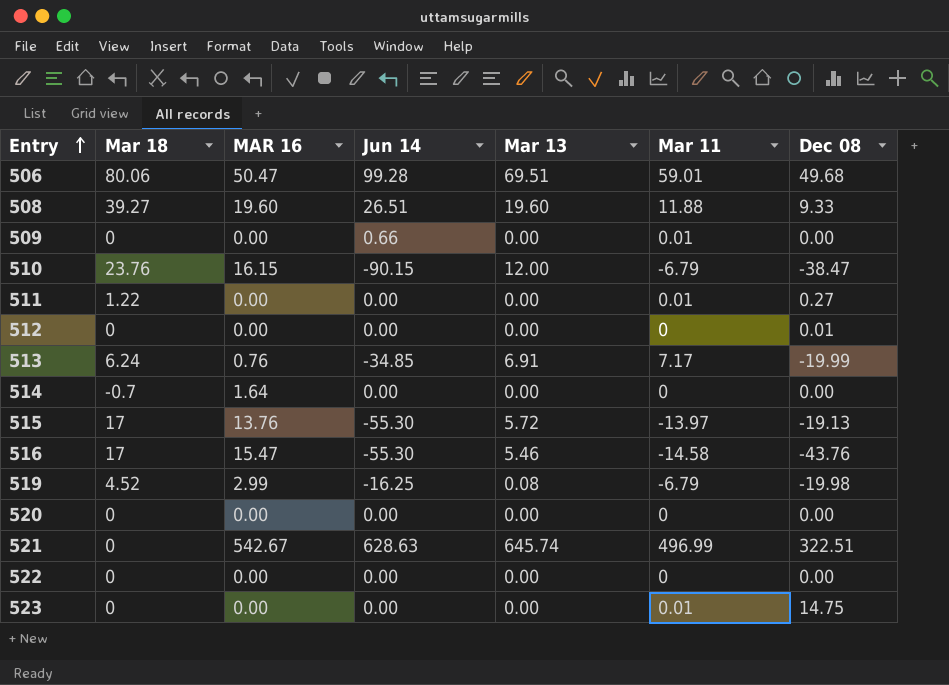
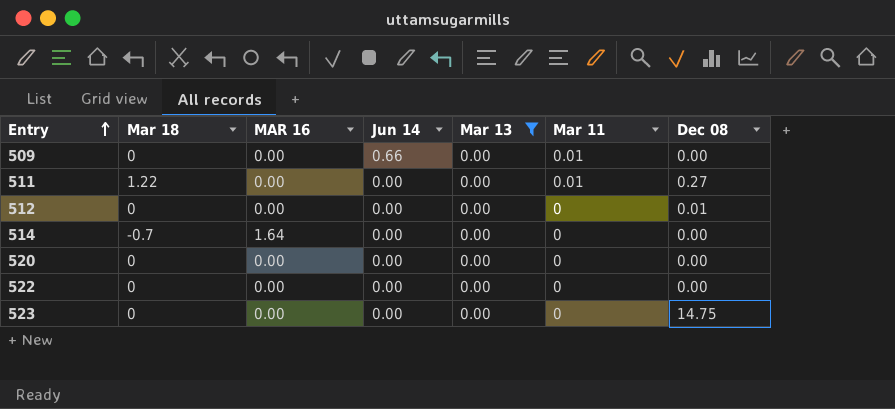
filter: none -> Mar 13 = 0.00
523 | Mar 11: 0.01 -> 0

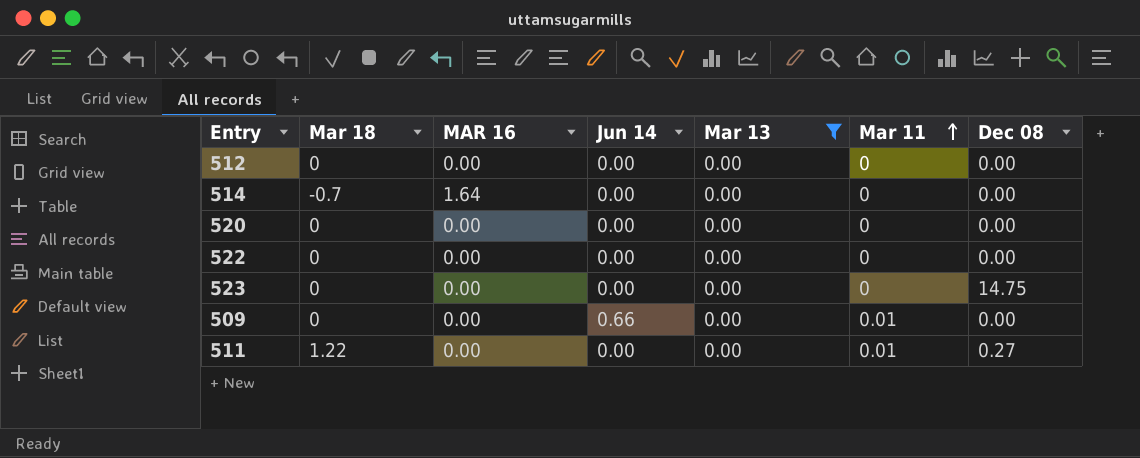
row order: Entry ascending -> Mar 11 ascending
512 | Dec 08: 0.01 -> 0.00

